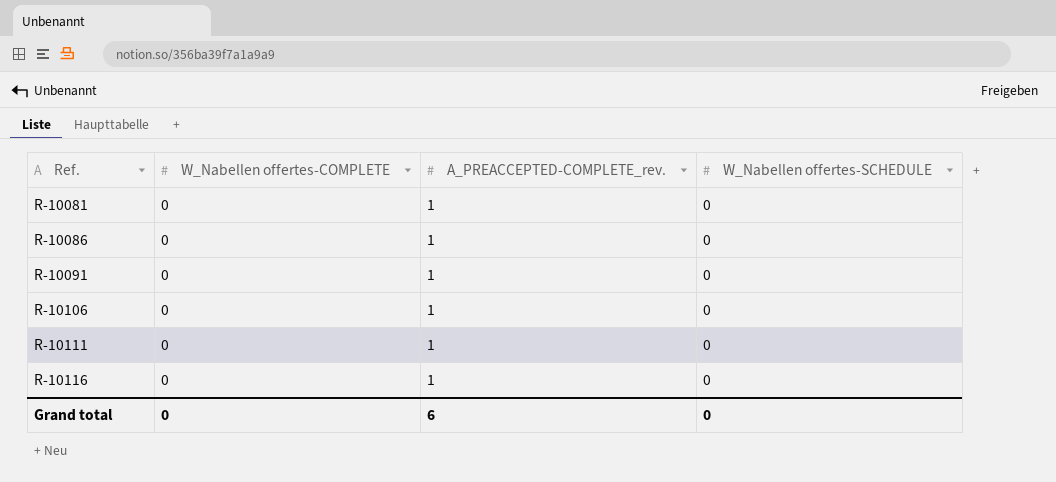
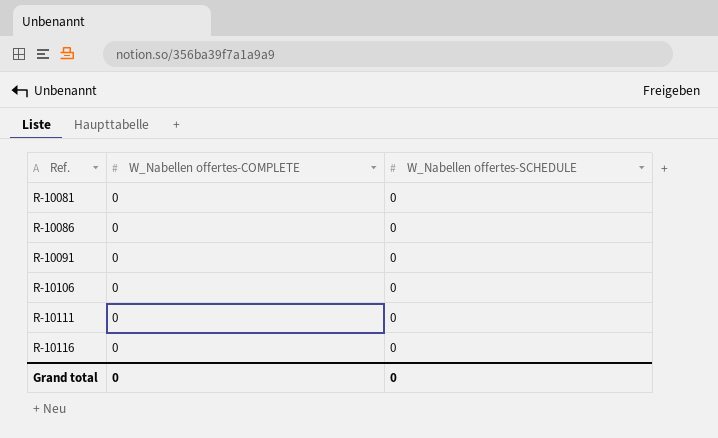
column A_PREACCEPTED-COMPLETE_rev. | position: 3 -> none

